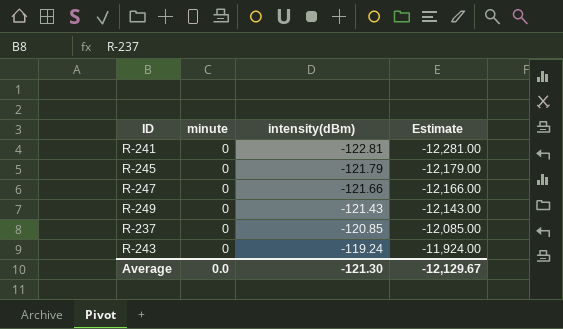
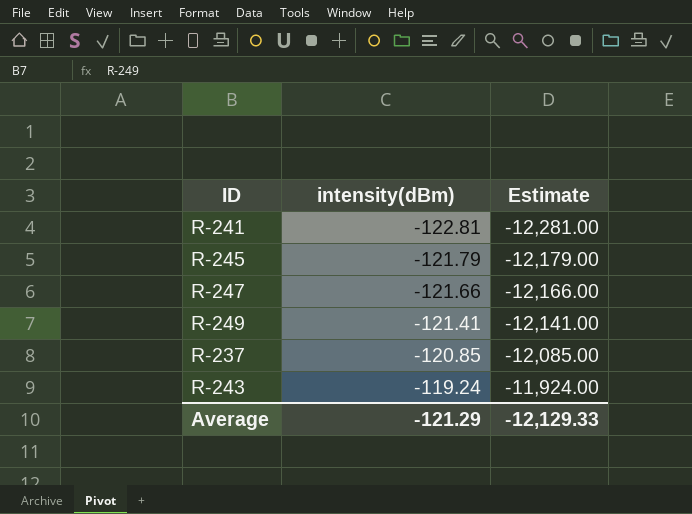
column minute | position: 2 -> none
R-249 | intensity(dBm): -121.43 -> -121.41
R-249 | Estimate: -12,143.00 -> -12,141.00
Average | intensity(dBm): -121.30 -> -121.29
Average | Estimate: -12,129.67 -> -12,129.33

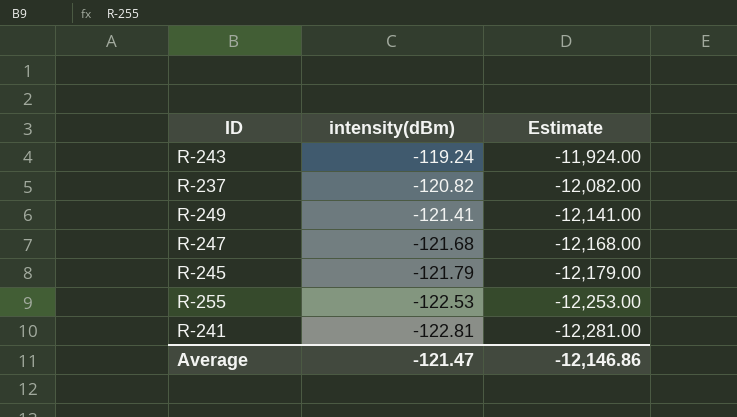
row order: intensity(dBm) ascending -> intensity(dBm) descending
R-237 | intensity(dBm): -120.85 -> -120.82
R-237 | Estimate: -12,085.00 -> -12,082.00
R-247 | intensity(dBm): -121.66 -> -121.68
R-247 | Estimate: -12,166.00 -> -12,168.00
row R-255: none -> -122.53 | -12,253.00
Average | intensity(dBm): -121.29 -> -121.47
Average | Estimate: -12,129.33 -> -12,146.86

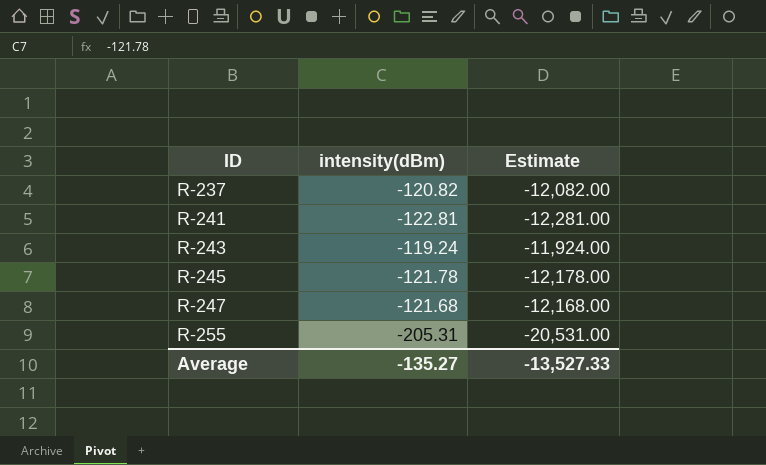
row order: intensity(dBm) descending -> ID ascending
row R-249: -121.41 | -12,141.00 -> none
R-245 | intensity(dBm): -121.79 -> -121.78
R-245 | Estimate: -12,179.00 -> -12,178.00
R-255 | intensity(dBm): -122.53 -> -205.31
R-255 | Estimate: -12,253.00 -> -20,531.00
Average | intensity(dBm): -121.47 -> -135.27
Average | Estimate: -12,146.86 -> -13,527.33

